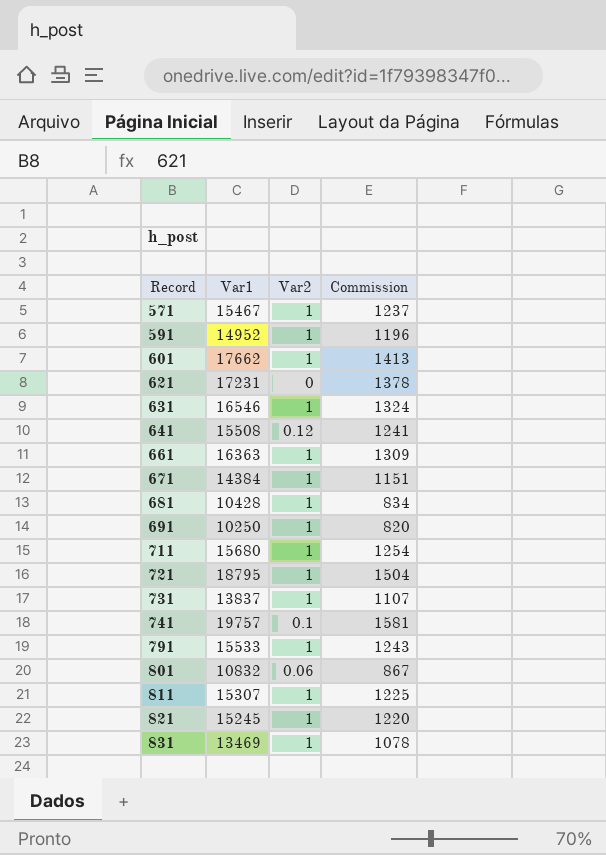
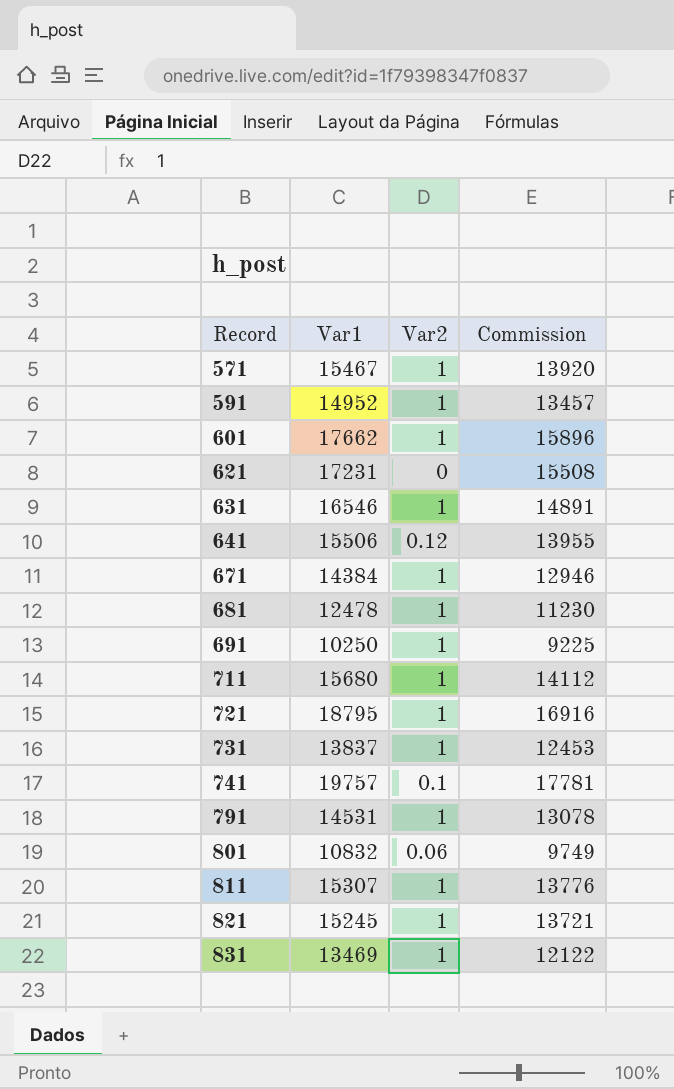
column Commission | formula: [Var1] * 0.08 -> [Var1] * 0.9
row 661: 16363 | 1 | 1309 -> none
641 | Var1: 15508 -> 15506
681 | Var1: 10428 -> 12478
791 | Var1: 15533 -> 14531

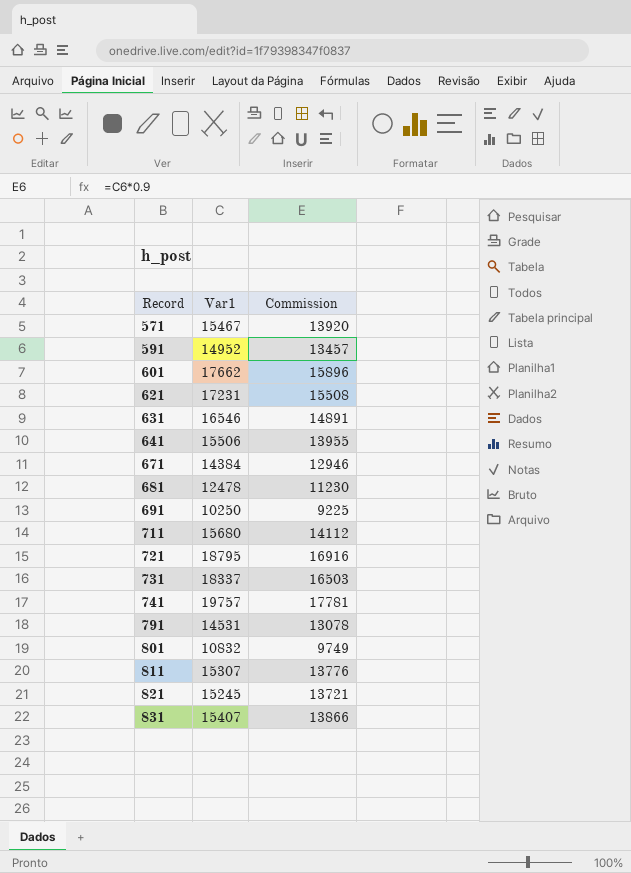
column Var2 | position: 3 -> none
731 | Var1: 13837 -> 18337
731 | Commission: 12453 -> 16503
831 | Var1: 13469 -> 15407
831 | Commission: 12122 -> 13866

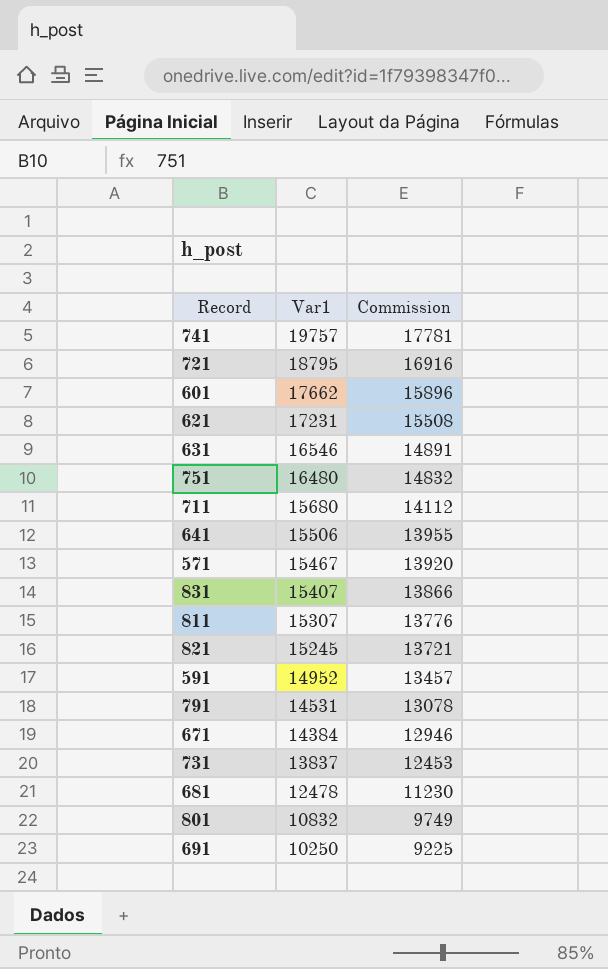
row order: Record ascending -> Var1 descending
row 751: none -> 16480 | 14832
731 | Var1: 18337 -> 13837
731 | Commission: 16503 -> 12453

